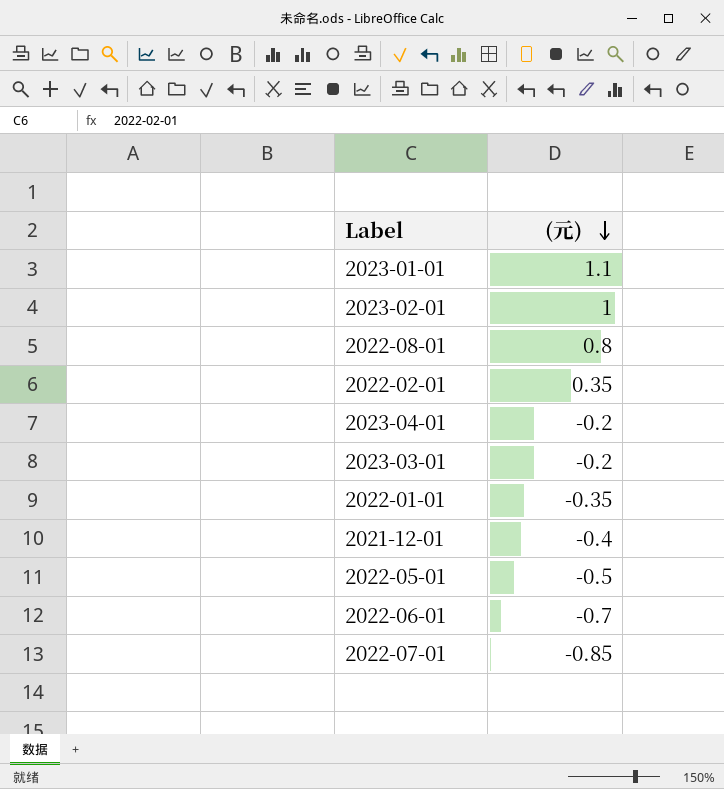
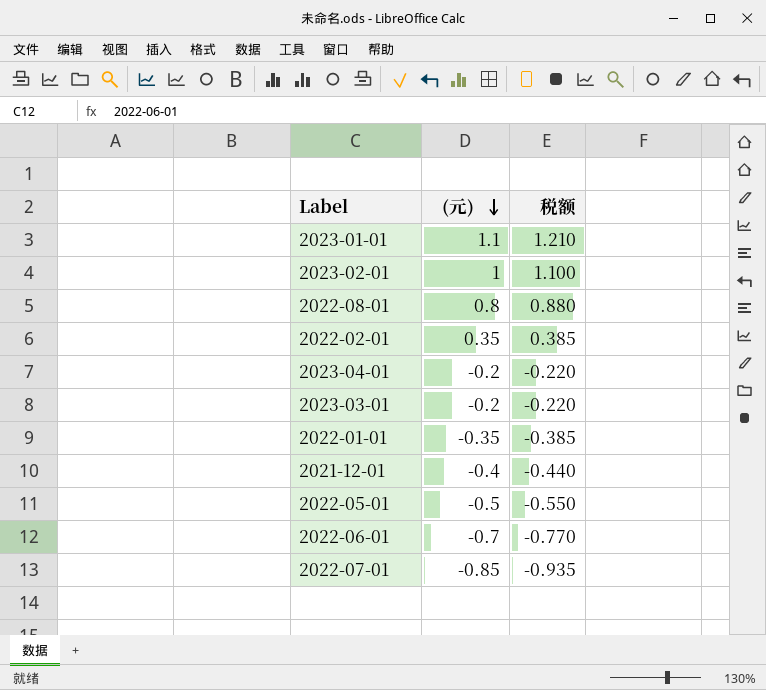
column 税额 | formula: none -> [(元)] * 1.1

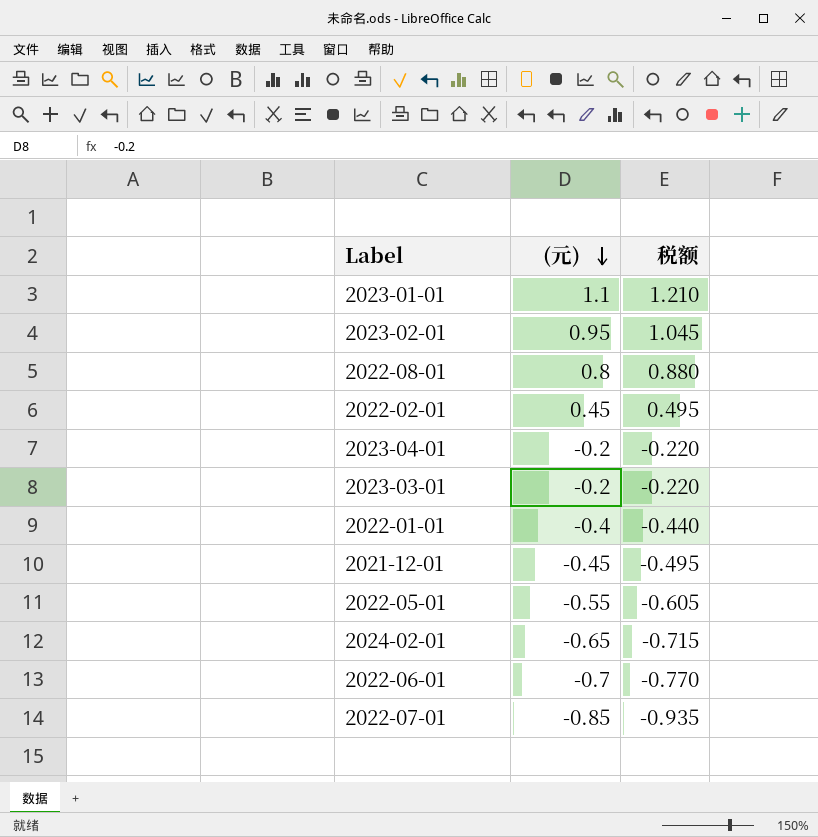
2023-02-01 | (元): 1 -> 0.95
2023-02-01 | 税额: 1.100 -> 1.045
2022-02-01 | (元): 0.35 -> 0.45
2022-02-01 | 税额: 0.385 -> 0.495
2022-01-01 | (元): -0.35 -> -0.4
2022-01-01 | 税额: -0.385 -> -0.440
2021-12-01 | (元): -0.4 -> -0.45
2021-12-01 | 税额: -0.440 -> -0.495
2022-05-01 | (元): -0.5 -> -0.55
2022-05-01 | 税额: -0.550 -> -0.605
row 2024-02-01: none -> -0.65 | -0.715

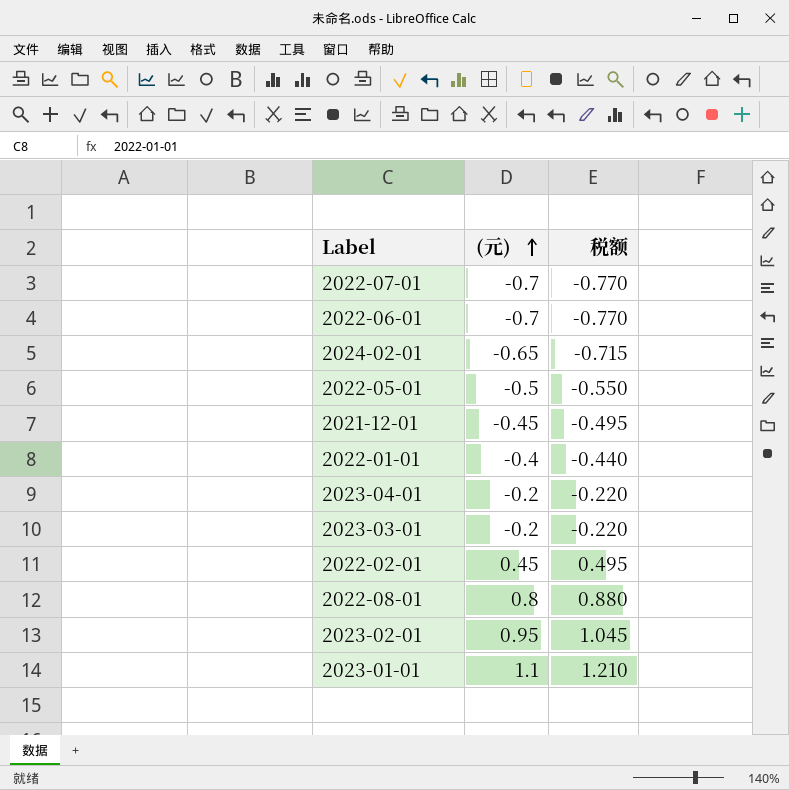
row order: (元) descending -> (元) ascending
2022-07-01 | (元): -0.85 -> -0.7
2022-07-01 | 税额: -0.935 -> -0.770
2022-05-01 | (元): -0.55 -> -0.5
2022-05-01 | 税额: -0.605 -> -0.550

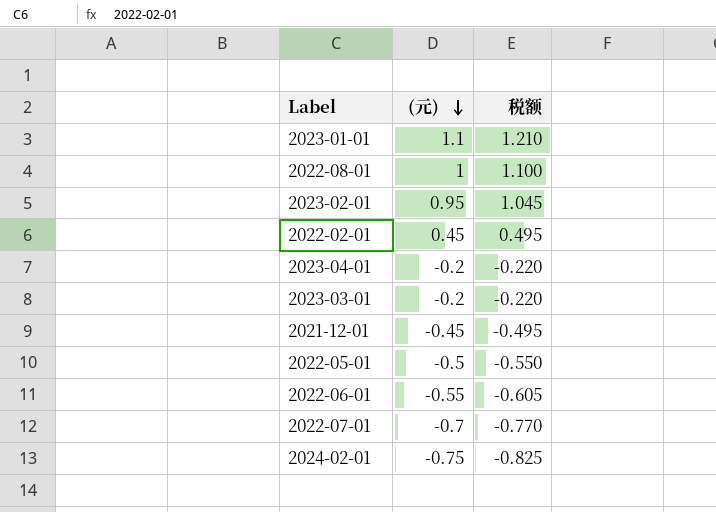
row order: (元) ascending -> (元) descending
row 2022-01-01: -0.4 | -0.440 -> none
2022-08-01 | (元): 0.8 -> 1
2022-08-01 | 税额: 0.880 -> 1.100
2022-06-01 | (元): -0.7 -> -0.55
2022-06-01 | 税额: -0.770 -> -0.605
2024-02-01 | (元): -0.65 -> -0.75
2024-02-01 | 税额: -0.715 -> -0.825

